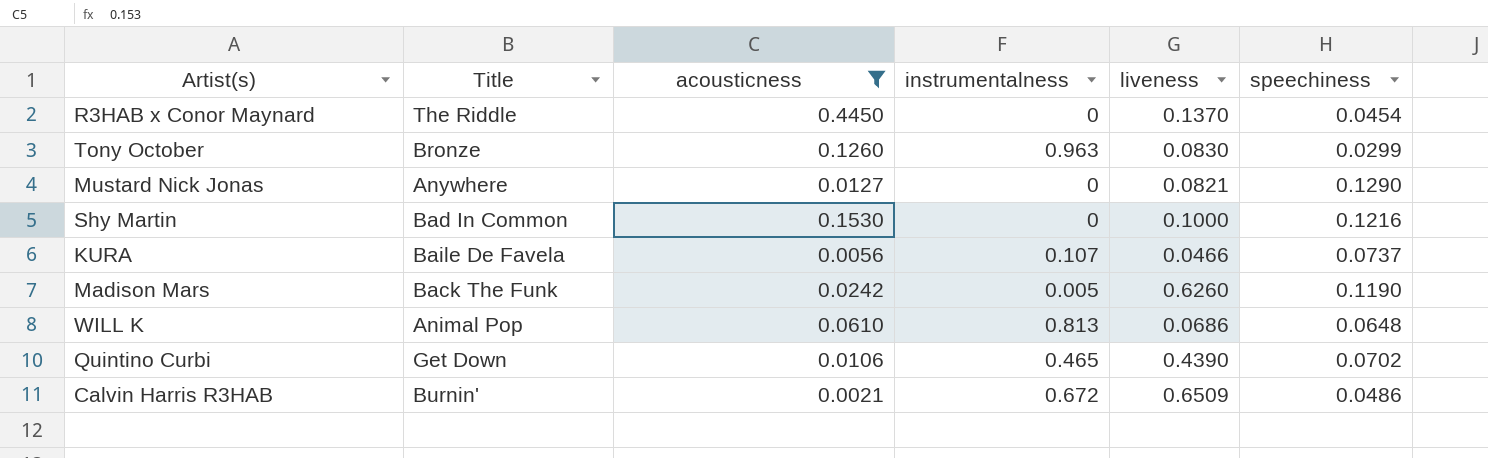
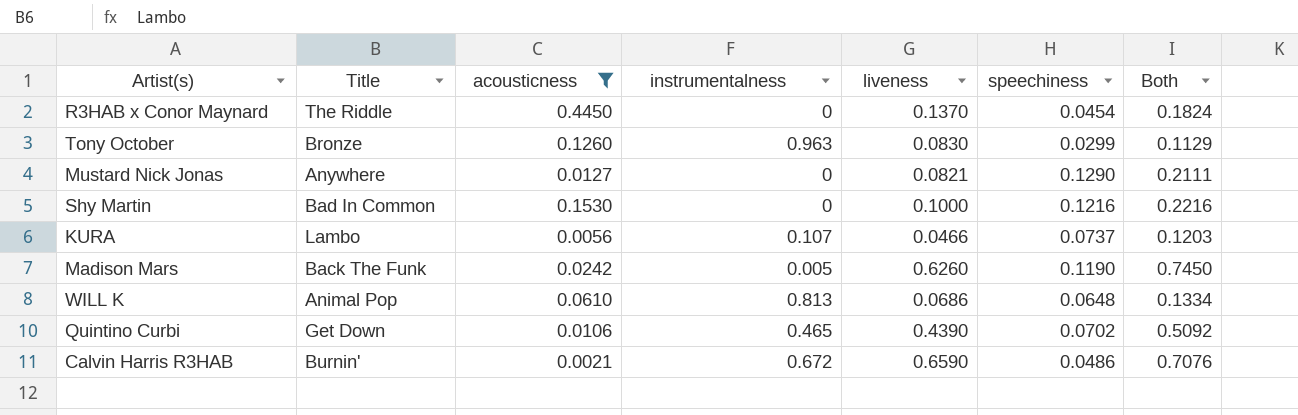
column Both | formula: none -> [liveness] + [speechiness]
KURA | Title: Baile De Favela -> Lambo
Calvin Harris R3HAB | liveness: 0.6509 -> 0.6590

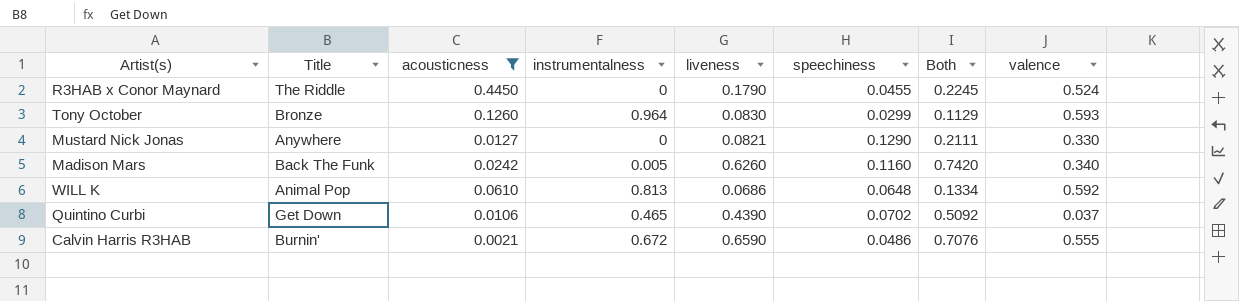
column valence | position: none -> 8
row Shy Martin: Bad In Common | 0.1530 | 0 | 0.1000 | 0.1216 | 0.2216 -> none
row KURA: Lambo | 0.0056 | 0.107 | 0.0466 | 0.0737 | 0.1203 -> none
R3HAB x Conor Maynard | liveness: 0.1370 -> 0.1790
R3HAB x Conor Maynard | speechiness: 0.0454 -> 0.0455
R3HAB x Conor Maynard | Both: 0.1824 -> 0.2245
Tony October | instrumentalness: 0.963 -> 0.964
Madison Mars | speechiness: 0.1190 -> 0.1160
Madison Mars | Both: 0.7450 -> 0.7420

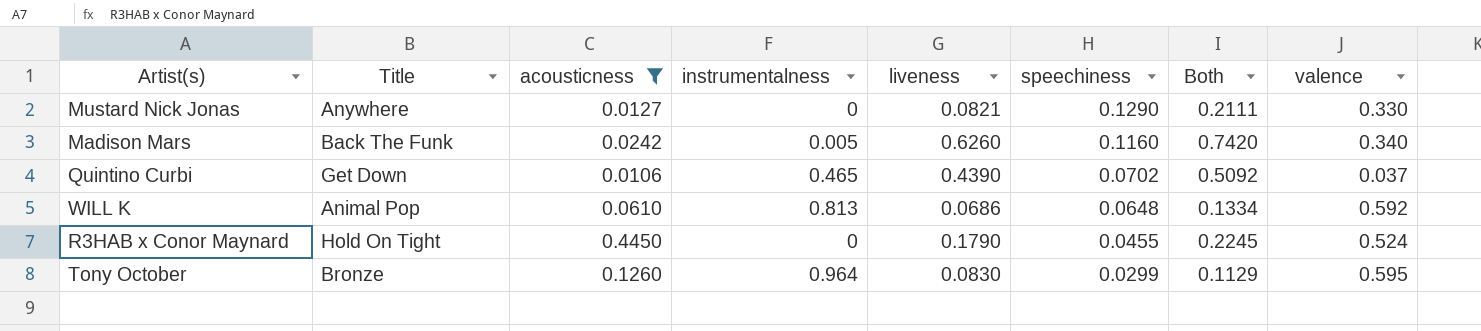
row order: none -> speechiness descending
row Calvin Harris R3HAB: Burnin' | 0.0021 | 0.672 | 0.6590 | 0.0486 | 0.7076 | 0.555 -> none
R3HAB x Conor Maynard | Title: The Riddle -> Hold On Tight
Tony October | valence: 0.593 -> 0.595

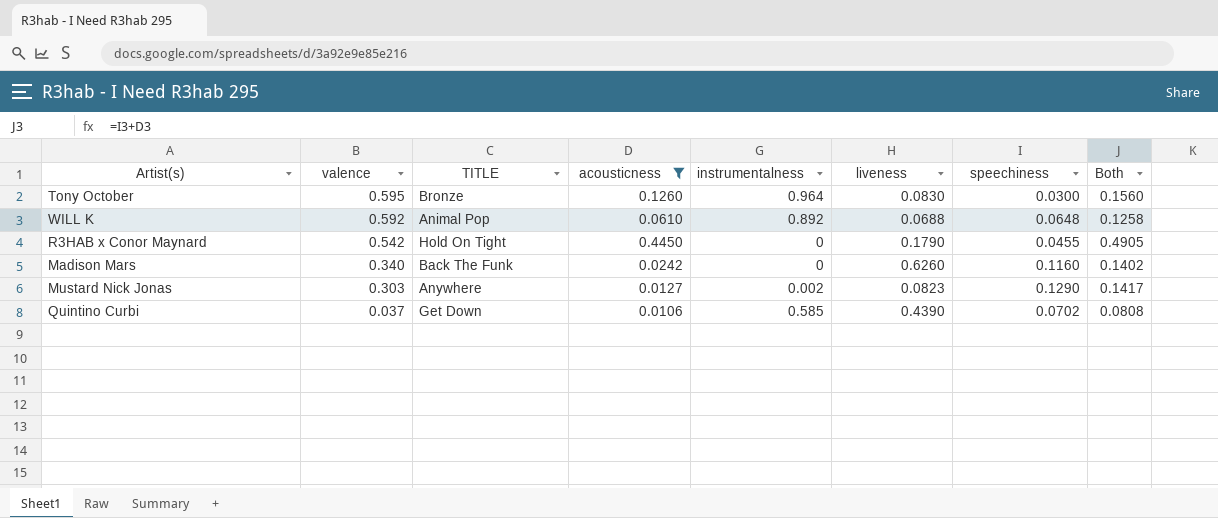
row order: speechiness descending -> valence descending
column valence | position: 8 -> 2
column name: Title -> TITLE
column Both | formula: [liveness] + [speechiness] -> [acousticness] + [speechiness]
Tony October | speechiness: 0.0299 -> 0.0300
WILL K | instrumentalness: 0.813 -> 0.892
WILL K | liveness: 0.0686 -> 0.0688
R3HAB x Conor Maynard | valence: 0.524 -> 0.542
Madison Mars | instrumentalness: 0.005 -> 0
Mustard Nick Jonas | valence: 0.330 -> 0.303
Mustard Nick Jonas | instrumentalness: 0 -> 0.002
Mustard Nick Jonas | liveness: 0.0821 -> 0.0823
Quintino Curbi | instrumentalness: 0.465 -> 0.585

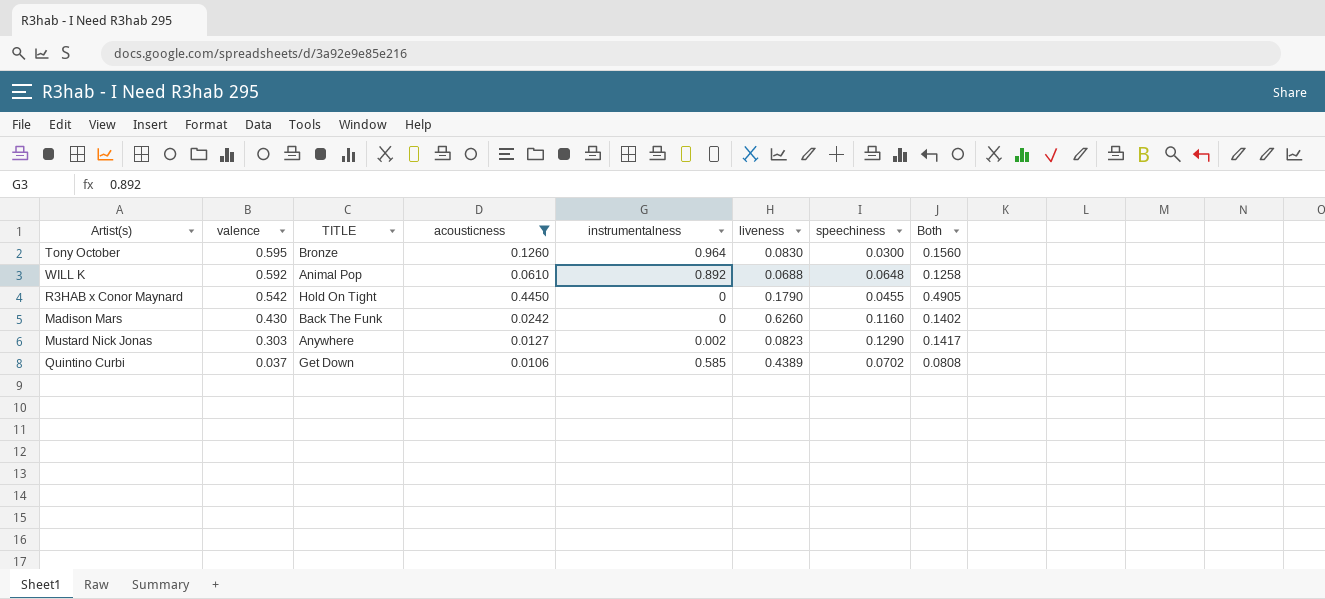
Madison Mars | valence: 0.340 -> 0.430
Quintino Curbi | liveness: 0.4390 -> 0.4389

